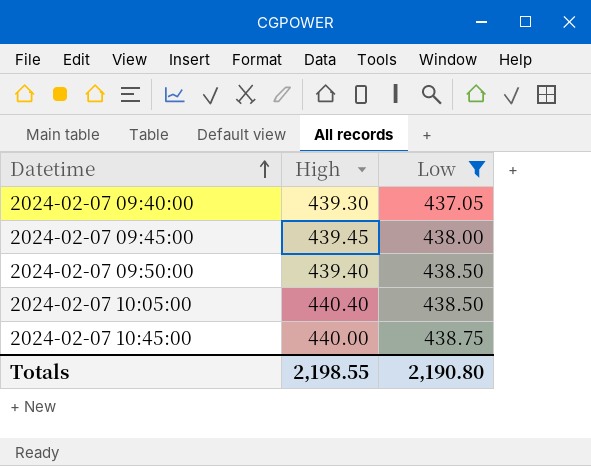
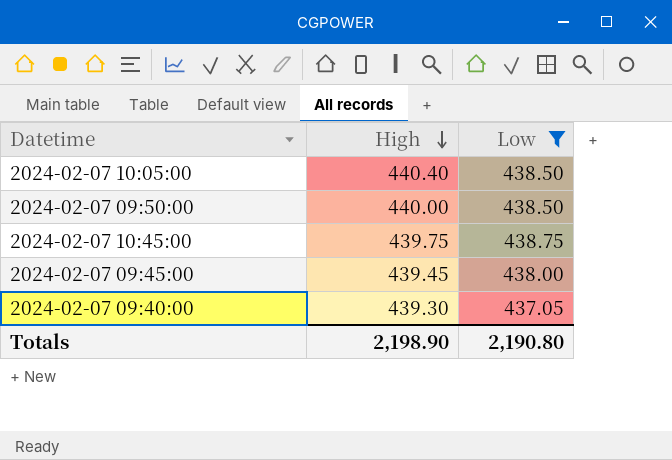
row order: Datetime ascending -> High descending
2024-02-07 09:50:00 | High: 439.40 -> 440.00
2024-02-07 10:45:00 | High: 440.00 -> 439.75
Totals | High: 2,198.55 -> 2,198.90

